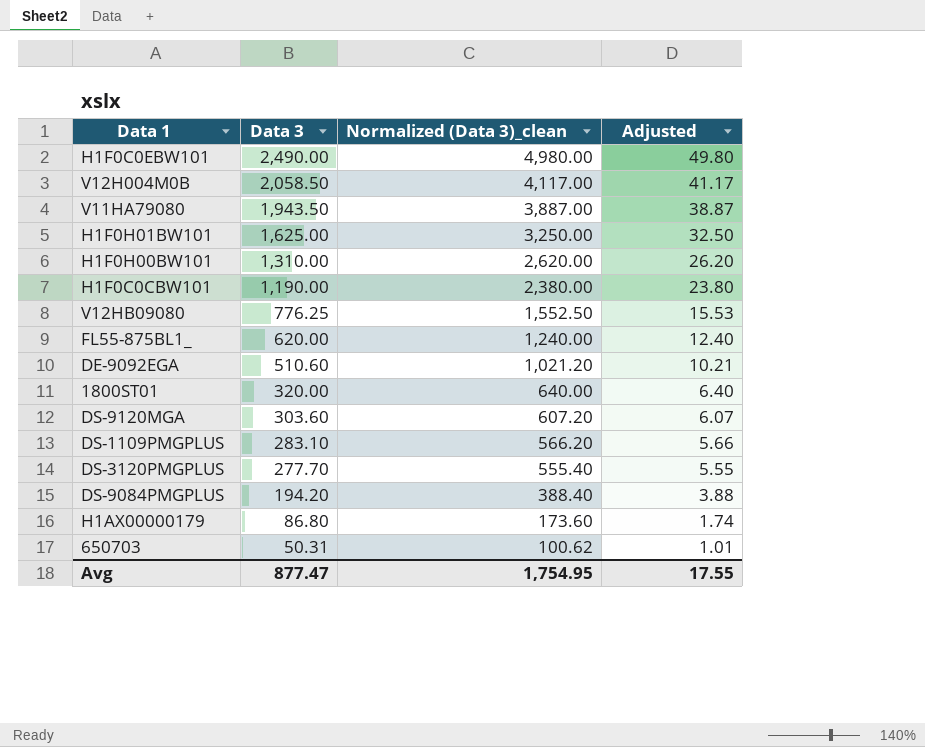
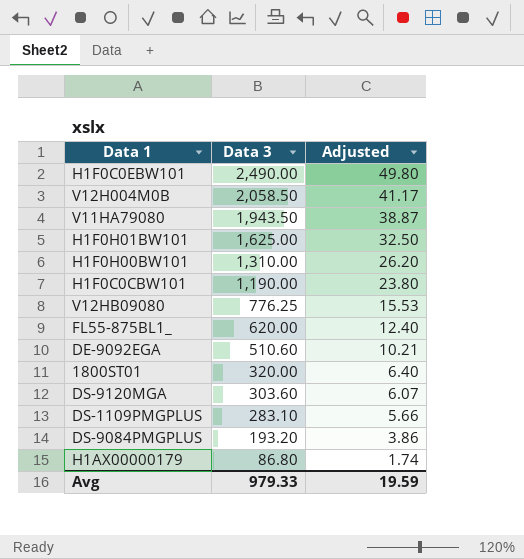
column Normalized (Data 3)_clean | formula: [Data 3] * 2 -> none
row DS-3120PMGPLUS: 277.70 | 555.40 | 5.55 -> none
row 650703: 50.31 | 100.62 | 1.01 -> none
DS-9084PMGPLUS | Data 3: 194.20 -> 193.20
DS-9084PMGPLUS | Adjusted: 3.88 -> 3.86
Avg | Data 3: 877.47 -> 979.33
Avg | Adjusted: 17.55 -> 19.59

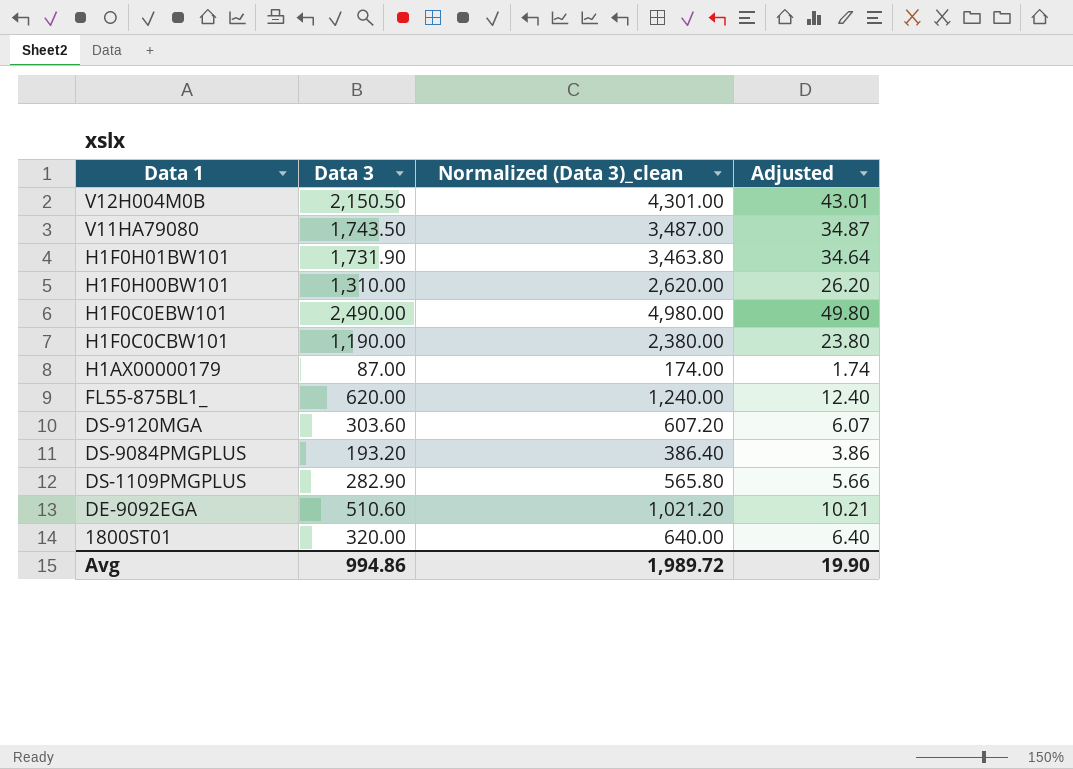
row order: Data 3 descending -> Data 1 descending
column Normalized (Data 3)_clean | formula: none -> [Data 3] * 2
row V12HB09080: 776.25 | 15.53 -> none
V12H004M0B | Data 3: 2,058.50 -> 2,150.50
V12H004M0B | Adjusted: 41.17 -> 43.01
V11HA79080 | Data 3: 1,943.50 -> 1,743.50
V11HA79080 | Adjusted: 38.87 -> 34.87
H1F0H01BW101 | Data 3: 1,625.00 -> 1,731.90
H1F0H01BW101 | Adjusted: 32.50 -> 34.64
H1AX00000179 | Data 3: 86.80 -> 87.00
DS-1109PMGPLUS | Data 3: 283.10 -> 282.90
Avg | Data 3: 979.33 -> 994.86
Avg | Adjusted: 19.59 -> 19.90

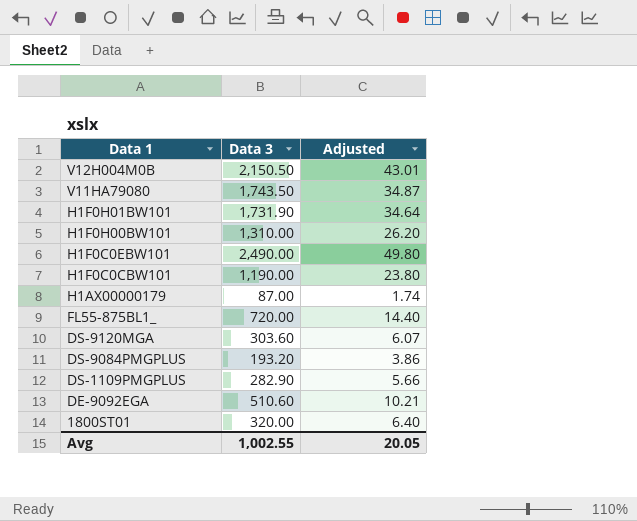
column Normalized (Data 3)_clean | formula: [Data 3] * 2 -> none
FL55-875BL1_ | Data 3: 620.00 -> 720.00
FL55-875BL1_ | Adjusted: 12.40 -> 14.40
Avg | Data 3: 994.86 -> 1,002.55
Avg | Adjusted: 19.90 -> 20.05

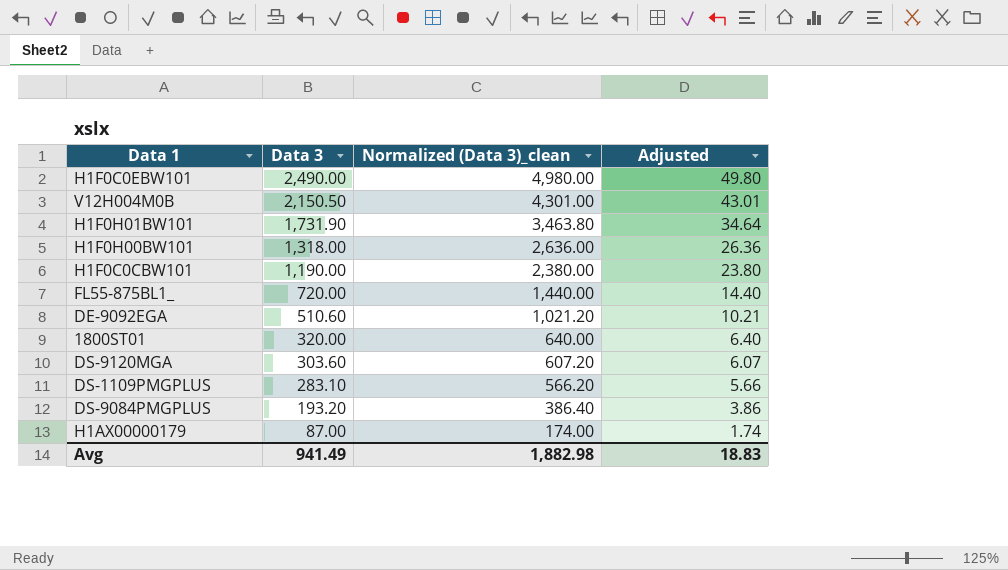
row order: Data 1 descending -> Data 3 descending
column Normalized (Data 3)_clean | formula: none -> [Data 3] * 2
row V11HA79080: 1,743.50 | 34.87 -> none
H1F0H00BW101 | Data 3: 1,310.00 -> 1,318.00
H1F0H00BW101 | Adjusted: 26.20 -> 26.36
DS-1109PMGPLUS | Data 3: 282.90 -> 283.10
Avg | Data 3: 1,002.55 -> 941.49
Avg | Adjusted: 20.05 -> 18.83

